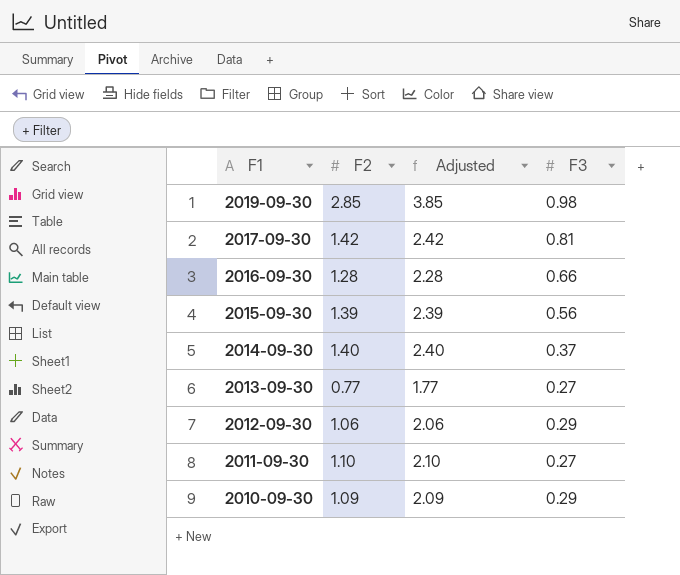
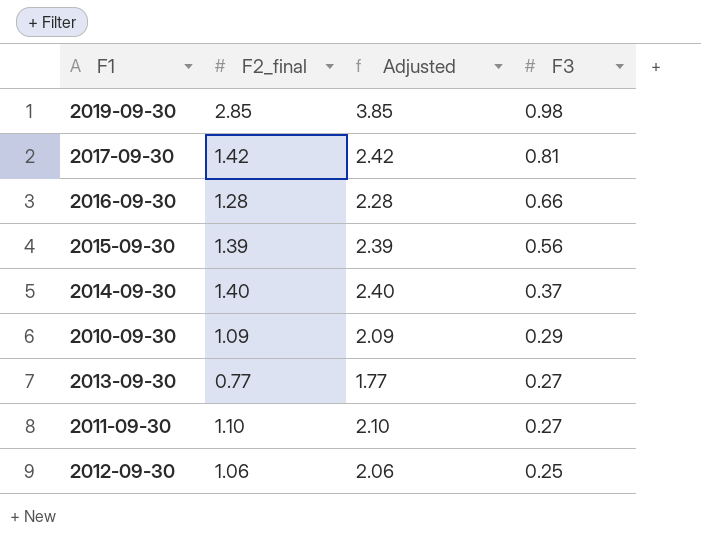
row order: F1 descending -> F3 descending
column name: F2 -> F2_final
2012-09-30 | F3: 0.29 -> 0.25

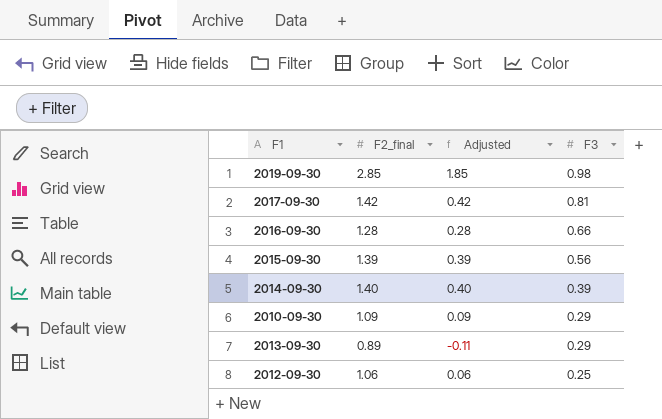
column Adjusted | formula: [F2_final] + 1 -> [F2_final] - 1
row 2011-09-30: 1.10 | 2.10 | 0.27 -> none
2014-09-30 | F3: 0.37 -> 0.39
2013-09-30 | F2_final: 0.77 -> 0.89
2013-09-30 | F3: 0.27 -> 0.29

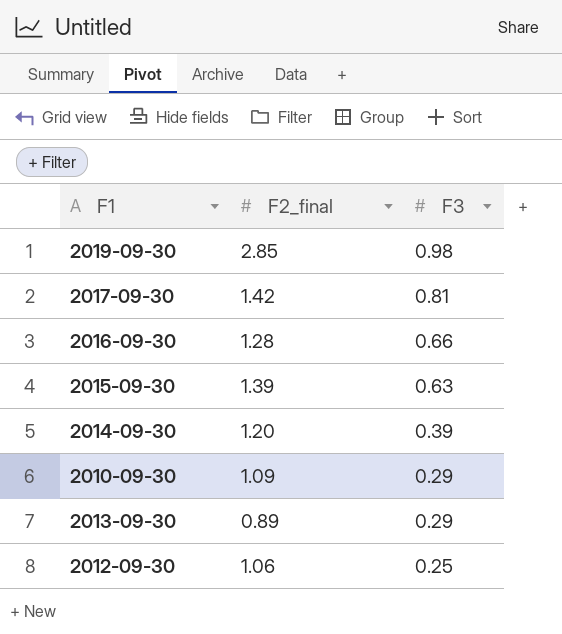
column Adjusted | formula: [F2_final] - 1 -> none
2015-09-30 | F3: 0.56 -> 0.63
2014-09-30 | F2_final: 1.40 -> 1.20

